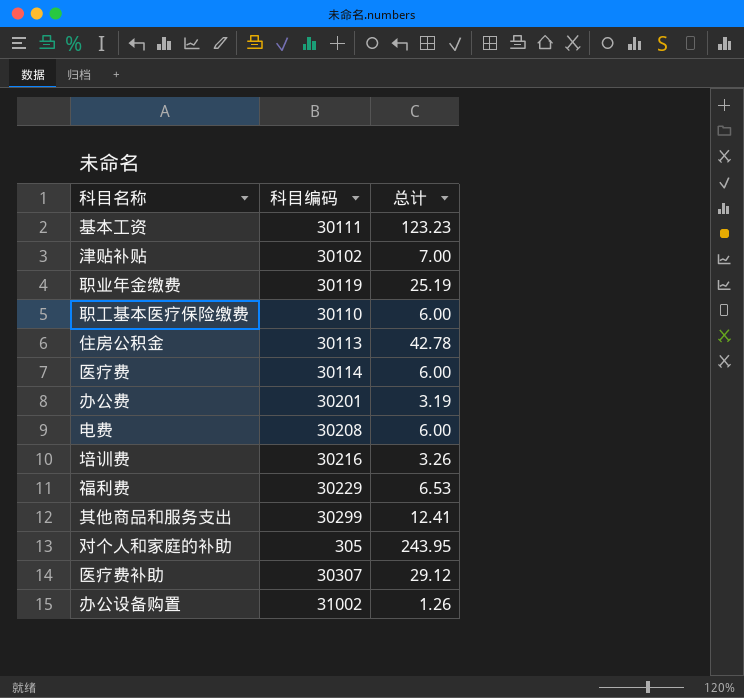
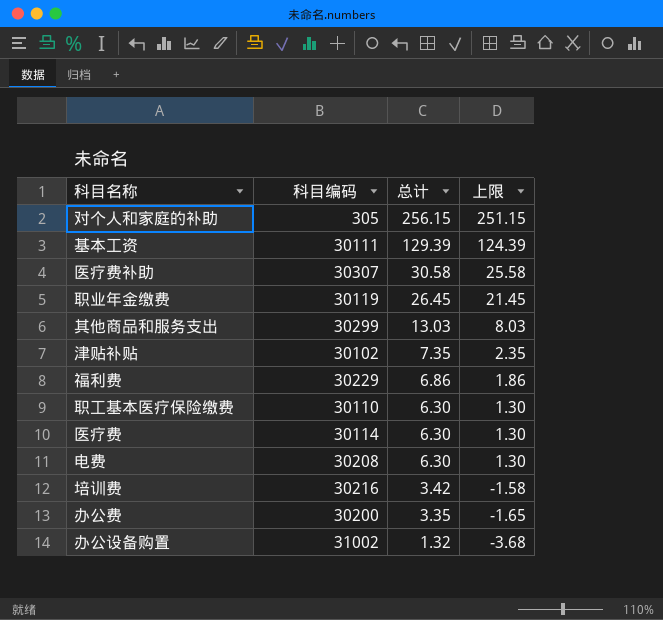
row order: none -> 总计 descending
column 上限 | formula: none -> [总计] - 5
row 住房公积金: 30113 | 42.78 -> none
对个人和家庭的补助 | 总计: 243.95 -> 256.15
基本工资 | 总计: 123.23 -> 129.39
医疗费补助 | 总计: 29.12 -> 30.58
职业年金缴费 | 总计: 25.19 -> 26.45
其他商品和服务支出 | 总计: 12.41 -> 13.03
津贴补贴 | 总计: 7.00 -> 7.35
福利费 | 总计: 6.53 -> 6.86
职工基本医疗保险缴费 | 总计: 6.00 -> 6.30
医疗费 | 总计: 6.00 -> 6.30
电费 | 总计: 6.00 -> 6.30
培训费 | 总计: 3.26 -> 3.42
办公费 | 科目编码: 30201 -> 30200
办公费 | 总计: 3.19 -> 3.35
办公设备购置 | 总计: 1.26 -> 1.32

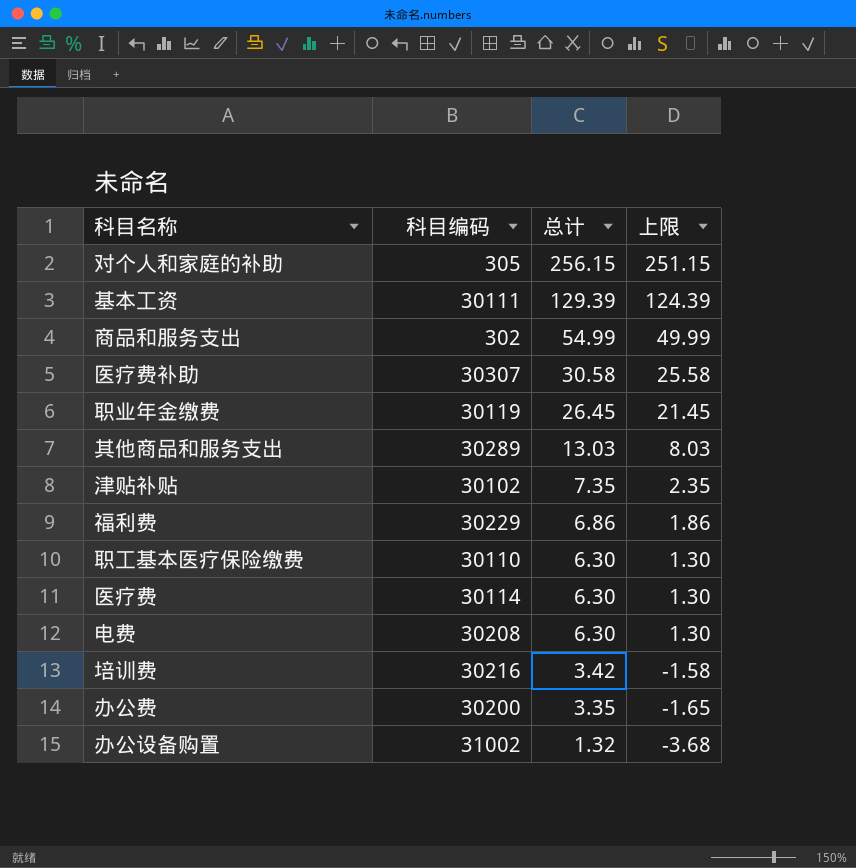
row 商品和服务支出: none -> 302 | 54.99 | 49.99
其他商品和服务支出 | 科目编码: 30299 -> 30289

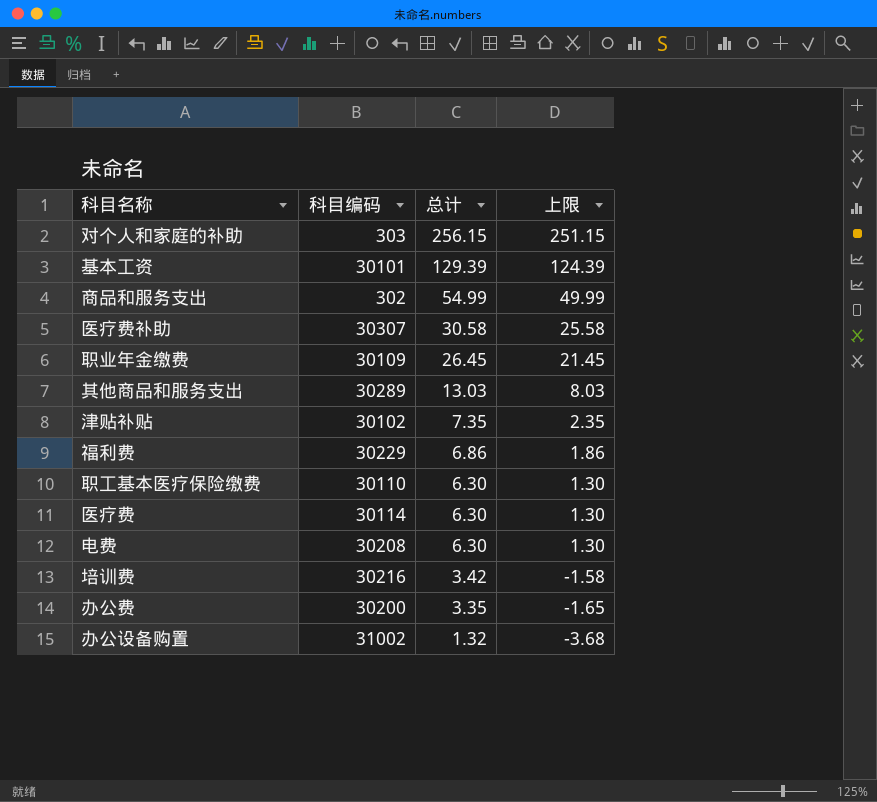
对个人和家庭的补助 | 科目编码: 305 -> 303
基本工资 | 科目编码: 30111 -> 30101
职业年金缴费 | 科目编码: 30119 -> 30109

